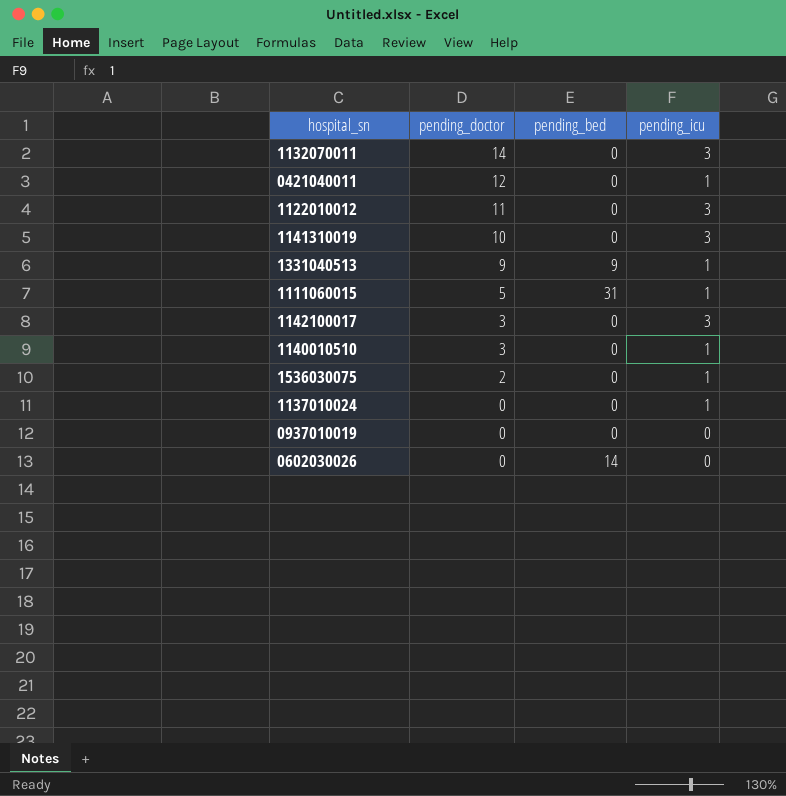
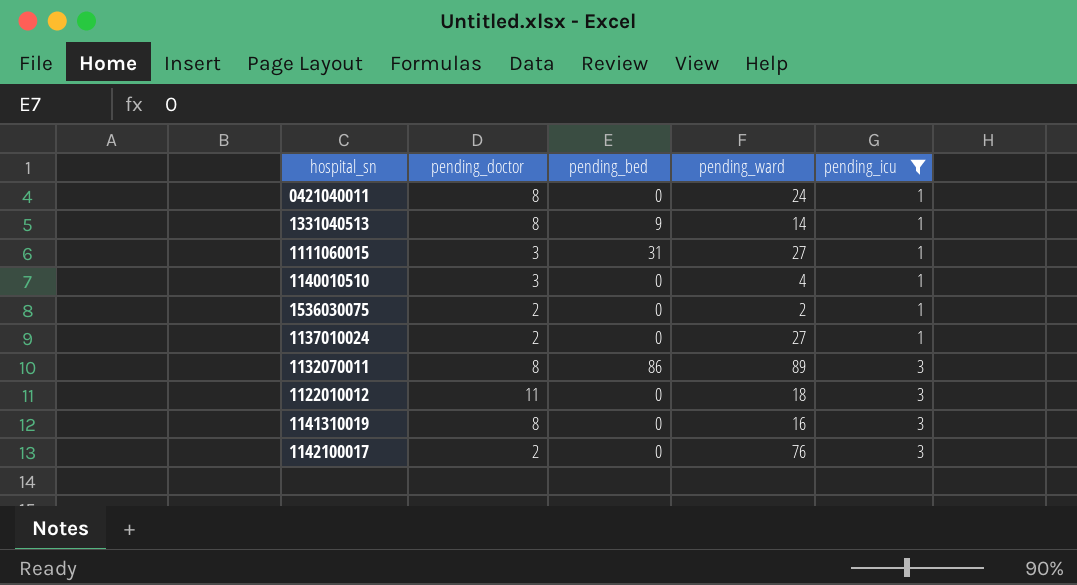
filter: none -> pending_icu != 0
row order: pending_doctor descending -> pending_icu ascending
column pending_ward | position: none -> 4
0421040011 | pending_doctor: 12 -> 8
1331040513 | pending_doctor: 9 -> 8
1111060015 | pending_doctor: 5 -> 3
1137010024 | pending_doctor: 0 -> 2
1132070011 | pending_doctor: 14 -> 8
1132070011 | pending_bed: 0 -> 86
1141310019 | pending_doctor: 10 -> 8
1142100017 | pending_doctor: 3 -> 2

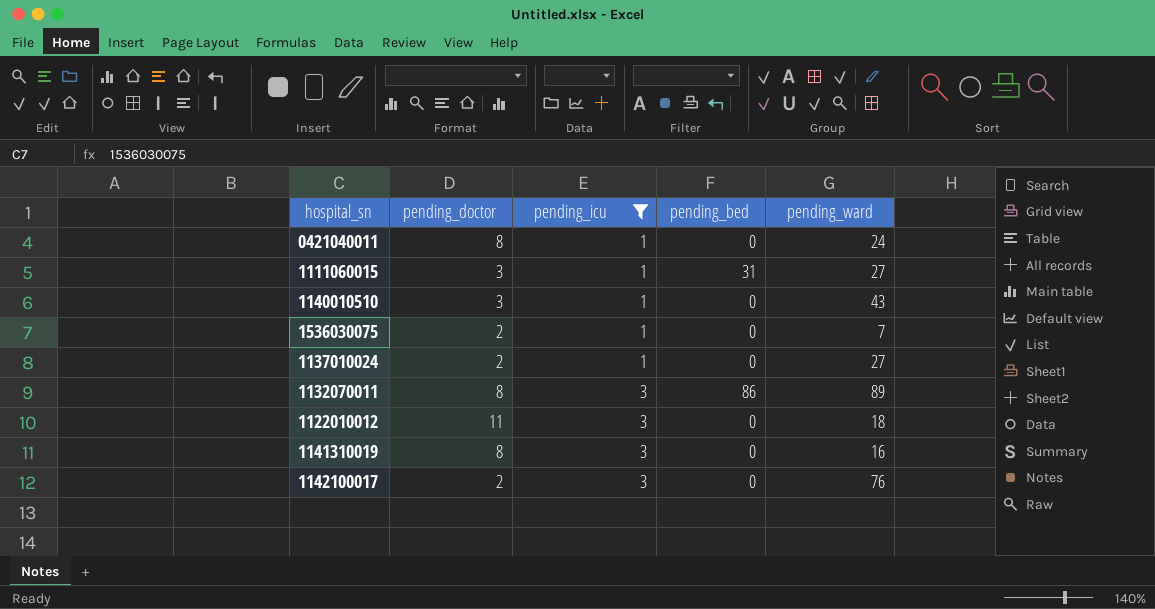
column pending_icu | position: 5 -> 3
row 1331040513: 8 | 9 | 14 | 1 -> none
1140010510 | pending_ward: 4 -> 43
1536030075 | pending_ward: 2 -> 7

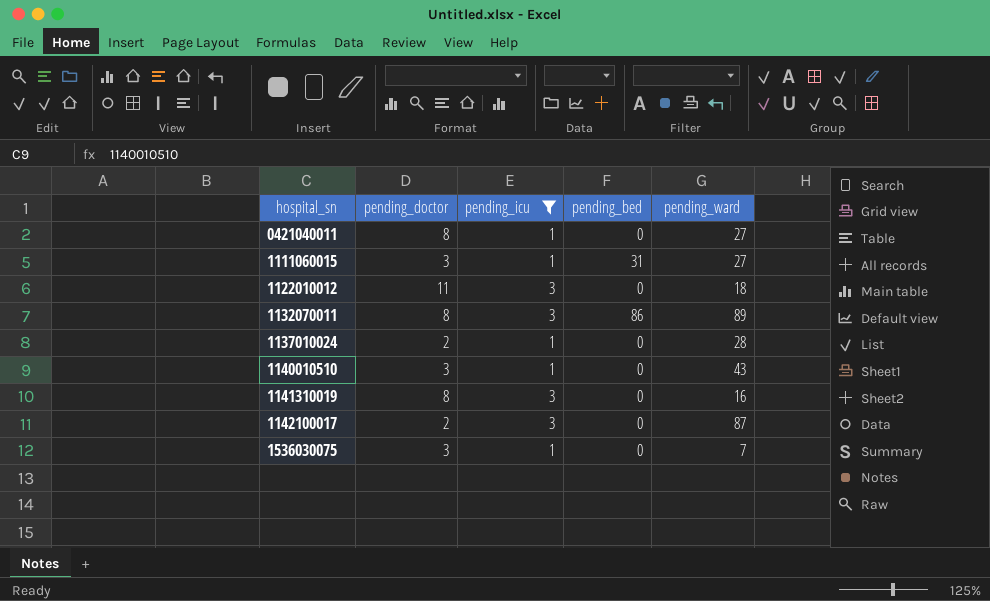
row order: pending_icu ascending -> hospital_sn ascending
0421040011 | pending_ward: 24 -> 27
1137010024 | pending_ward: 27 -> 28
1142100017 | pending_ward: 76 -> 87
1536030075 | pending_doctor: 2 -> 3

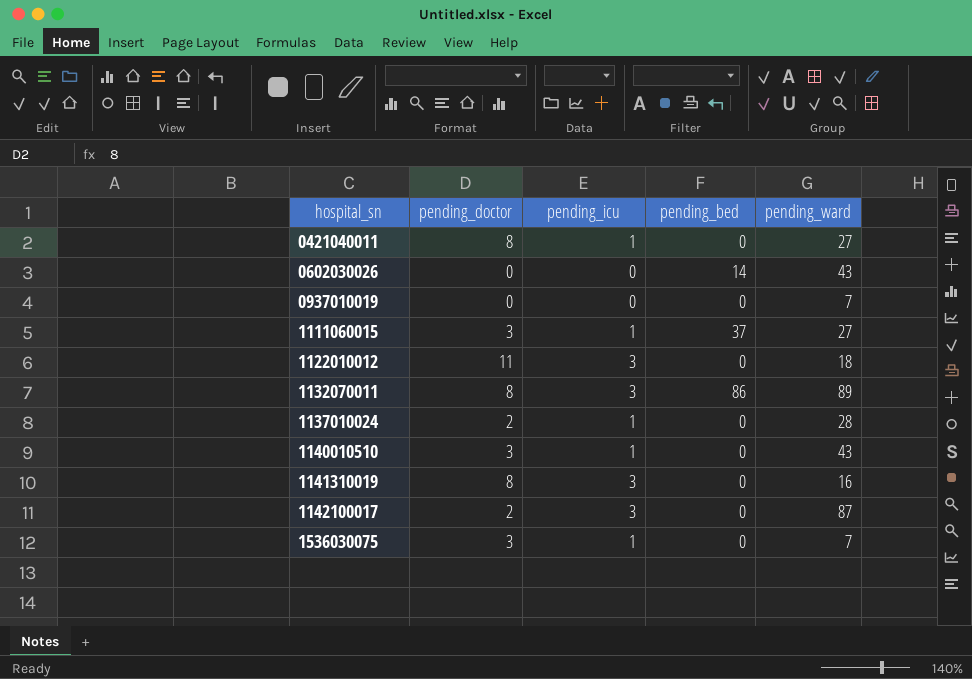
filter: pending_icu != 0 -> none
1111060015 | pending_bed: 31 -> 37

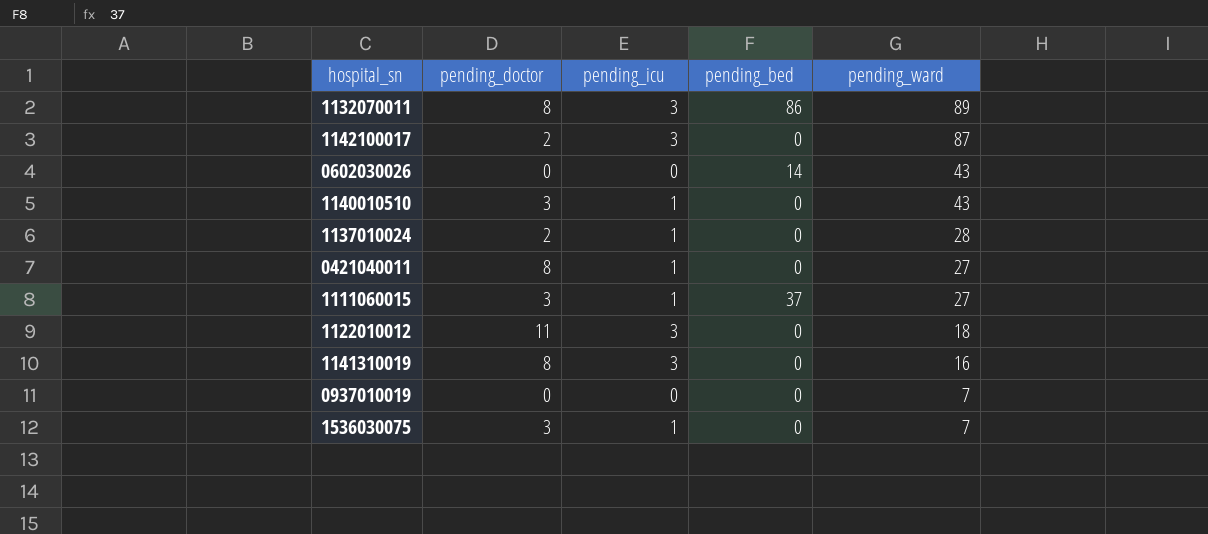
row order: hospital_sn ascending -> pending_ward descending

